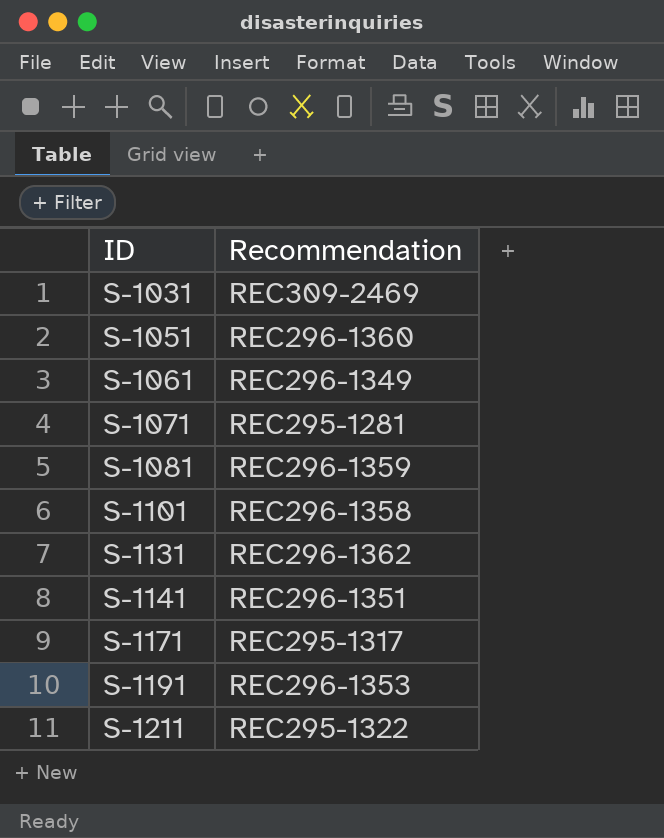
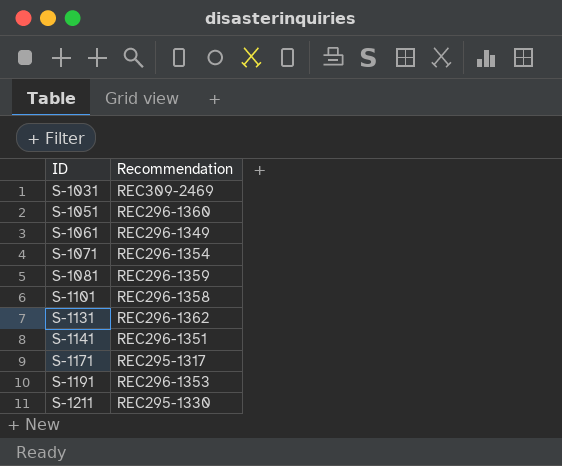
S-1071 | Recommendation: REC295-1281 -> REC296-1354
S-1211 | Recommendation: REC295-1322 -> REC295-1330

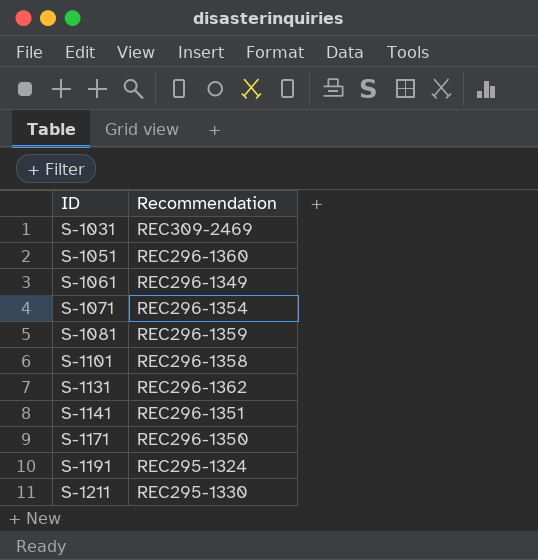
S-1171 | Recommendation: REC295-1317 -> REC296-1350
S-1191 | Recommendation: REC296-1353 -> REC295-1324

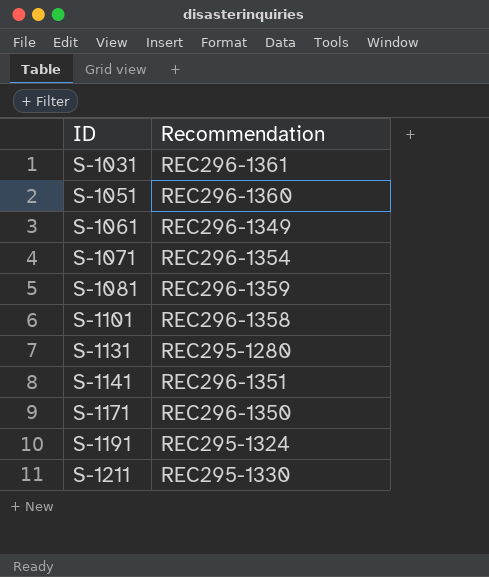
S-1031 | Recommendation: REC309-2469 -> REC296-1361
S-1131 | Recommendation: REC296-1362 -> REC295-1280

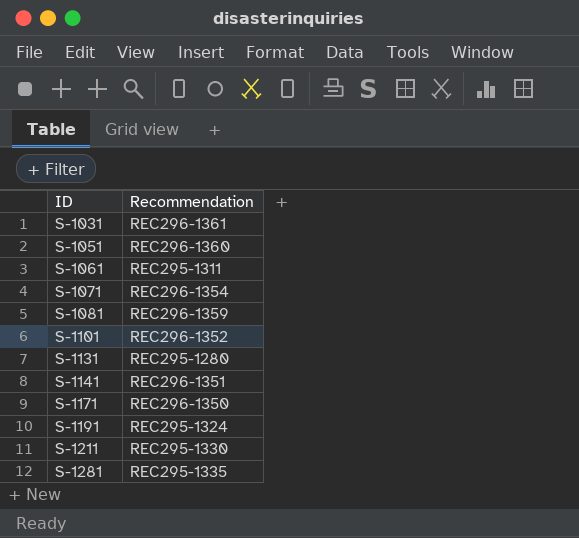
S-1061 | Recommendation: REC296-1349 -> REC295-1311
S-1101 | Recommendation: REC296-1358 -> REC296-1352
row S-1281: none -> REC295-1335

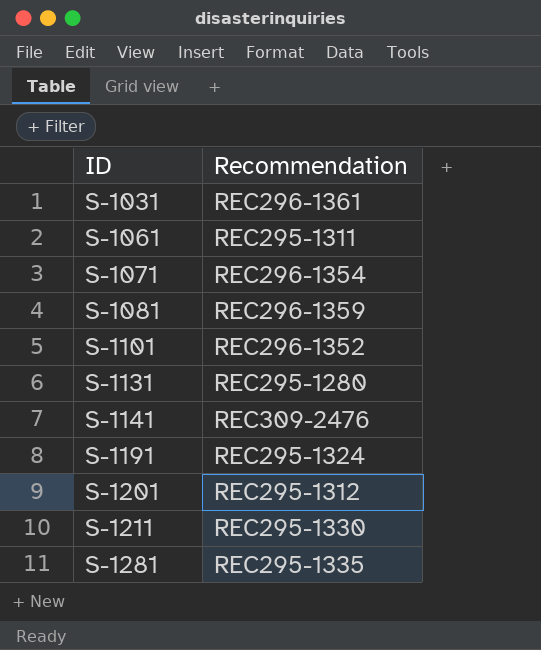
row S-1051: REC296-1360 -> none
row S-1171: REC296-1350 -> none
S-1141 | Recommendation: REC296-1351 -> REC309-2476
row S-1201: none -> REC295-1312

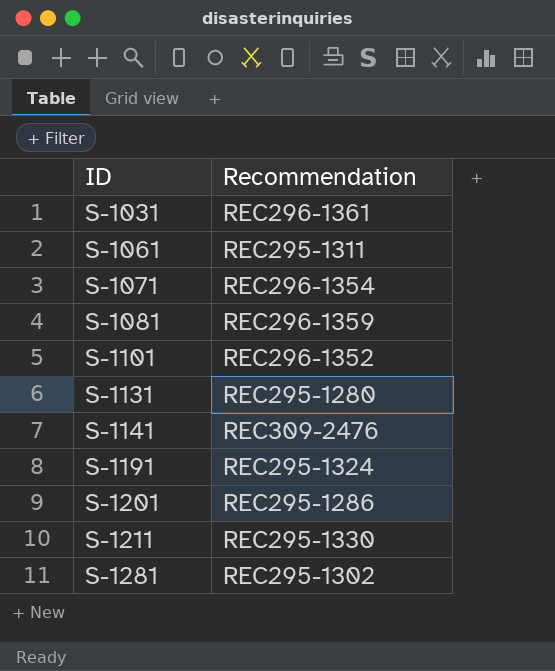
S-1201 | Recommendation: REC295-1312 -> REC295-1286
S-1281 | Recommendation: REC295-1335 -> REC295-1302

